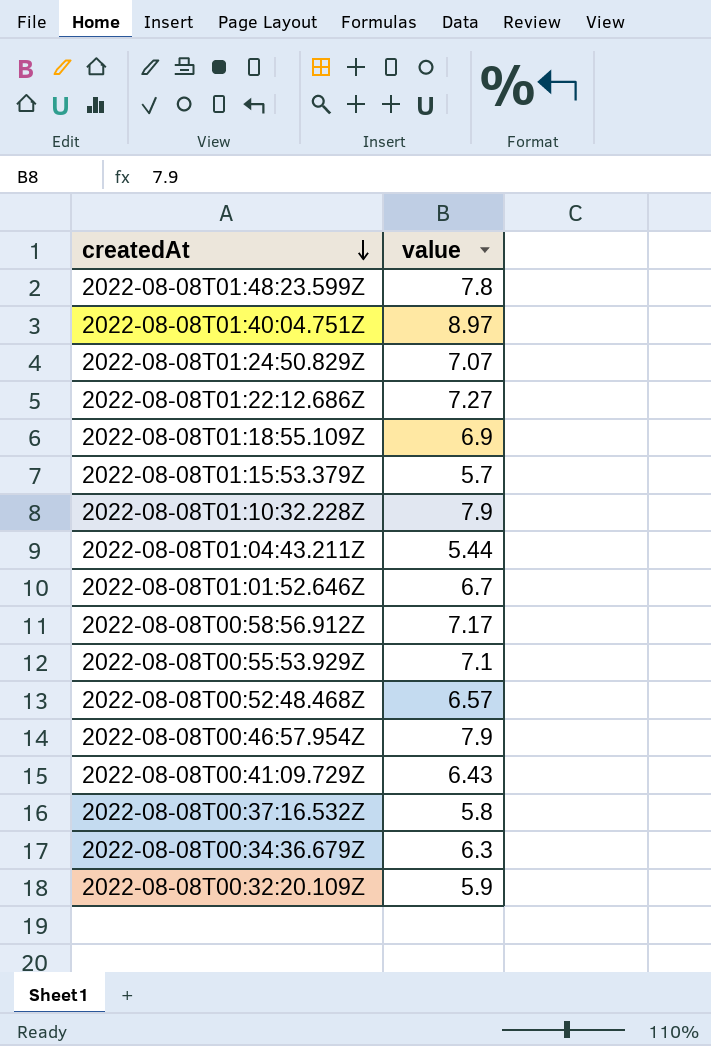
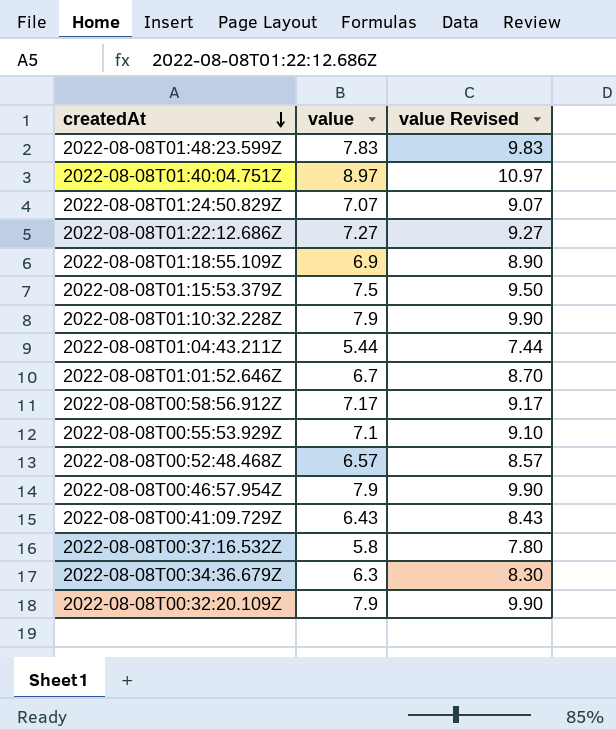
column value Revised | formula: none -> [value] + 2
2022-08-08T01:48:23.599Z | value: 7.8 -> 7.83
2022-08-08T01:15:53.379Z | value: 5.7 -> 7.5
2022-08-08T00:32:20.109Z | value: 5.9 -> 7.9

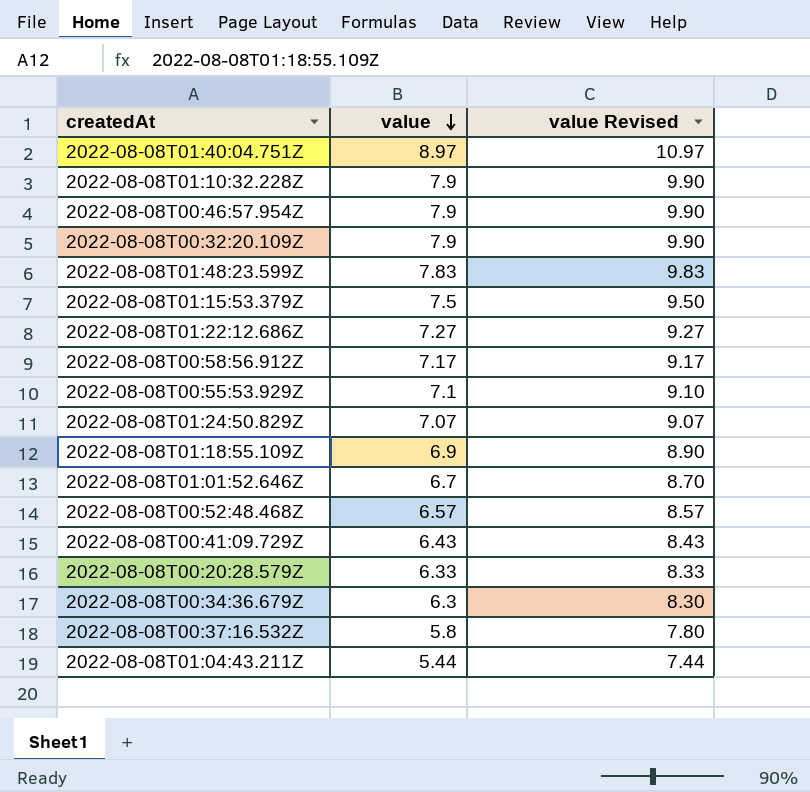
row order: createdAt descending -> value descending
row 2022-08-08T00:20:28.579Z: none -> 6.33 | 8.33

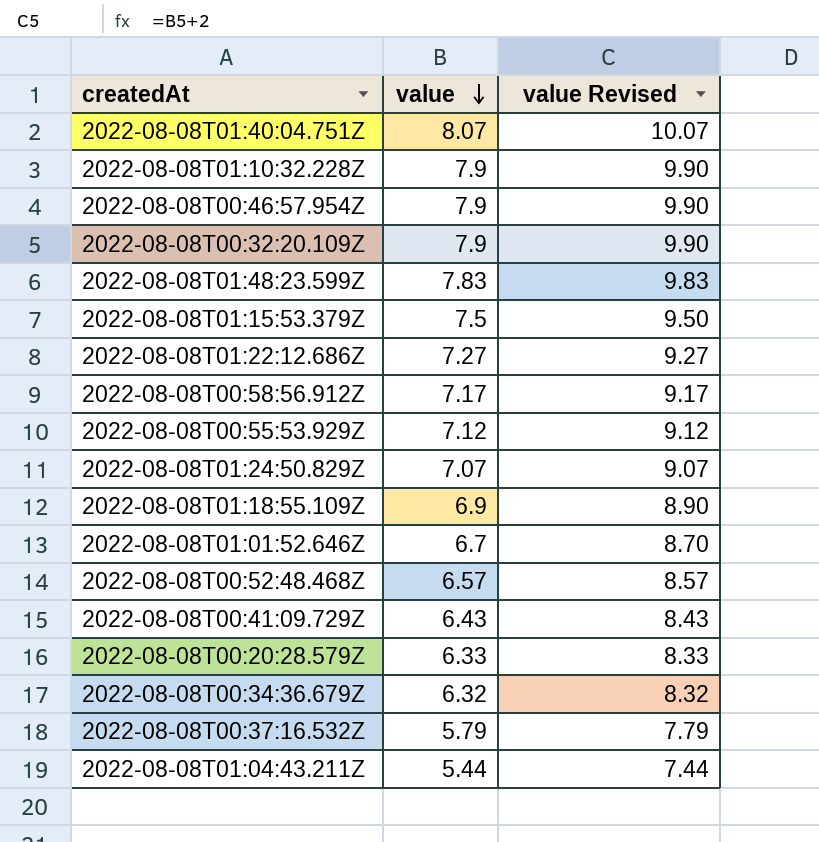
2022-08-08T01:40:04.751Z | value: 8.97 -> 8.07
2022-08-08T01:40:04.751Z | value Revised: 10.97 -> 10.07
2022-08-08T00:55:53.929Z | value: 7.1 -> 7.12
2022-08-08T00:55:53.929Z | value Revised: 9.10 -> 9.12
2022-08-08T00:34:36.679Z | value: 6.3 -> 6.32
2022-08-08T00:34:36.679Z | value Revised: 8.30 -> 8.32
2022-08-08T00:37:16.532Z | value: 5.8 -> 5.79
2022-08-08T00:37:16.532Z | value Revised: 7.80 -> 7.79

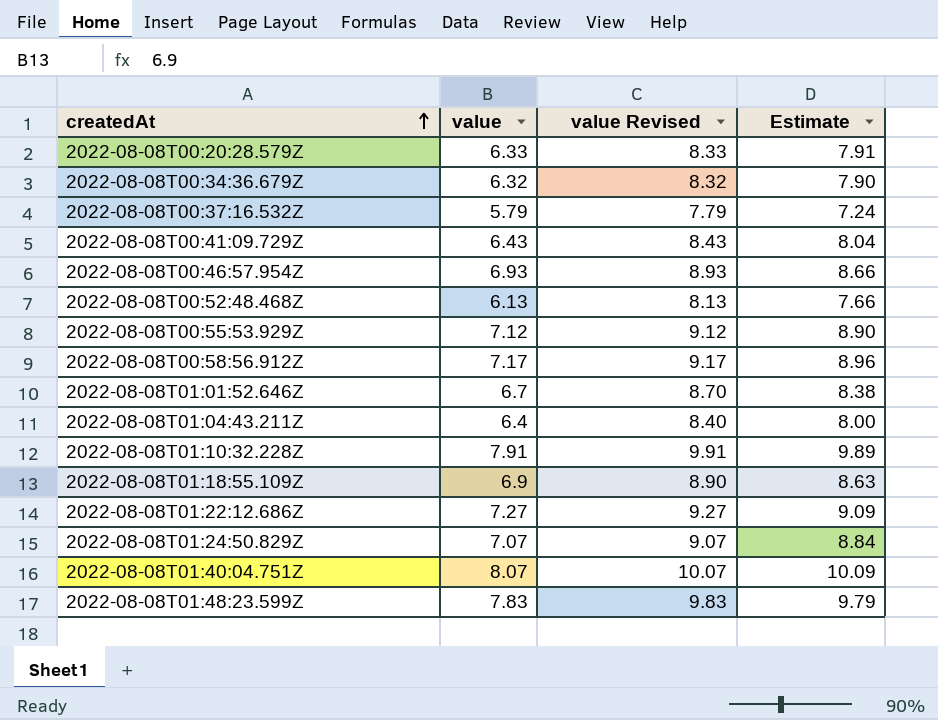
row order: value descending -> createdAt ascending
column Estimate | formula: none -> [value] * 1.25
row 2022-08-08T00:32:20.109Z: 7.9 | 9.90 -> none
row 2022-08-08T01:15:53.379Z: 7.5 | 9.50 -> none
2022-08-08T00:46:57.954Z | value: 7.9 -> 6.93
2022-08-08T00:46:57.954Z | value Revised: 9.90 -> 8.93
2022-08-08T00:52:48.468Z | value: 6.57 -> 6.13
2022-08-08T00:52:48.468Z | value Revised: 8.57 -> 8.13
2022-08-08T01:04:43.211Z | value: 5.44 -> 6.4
2022-08-08T01:04:43.211Z | value Revised: 7.44 -> 8.40
2022-08-08T01:10:32.228Z | value: 7.9 -> 7.91
2022-08-08T01:10:32.228Z | value Revised: 9.90 -> 9.91

